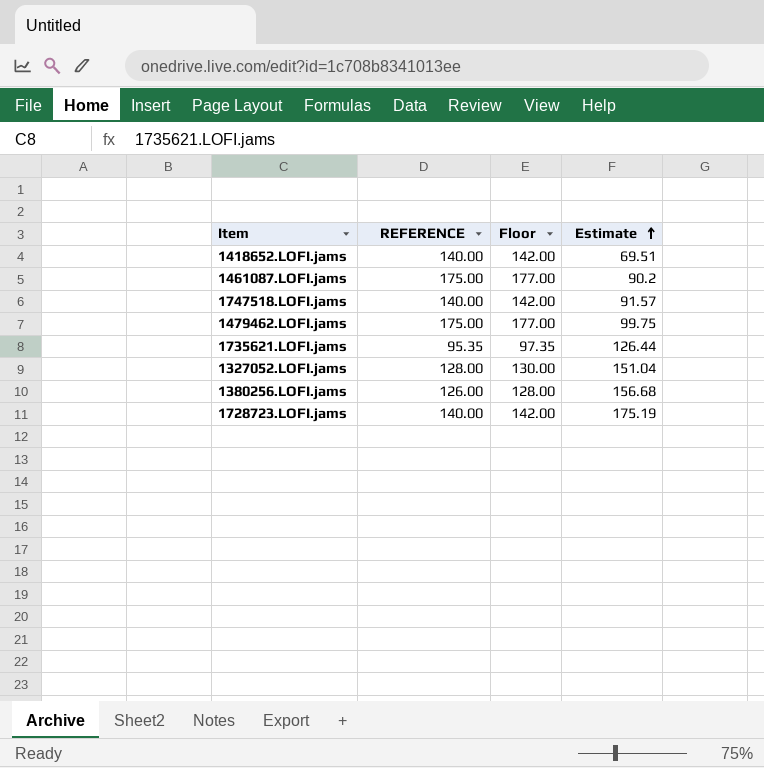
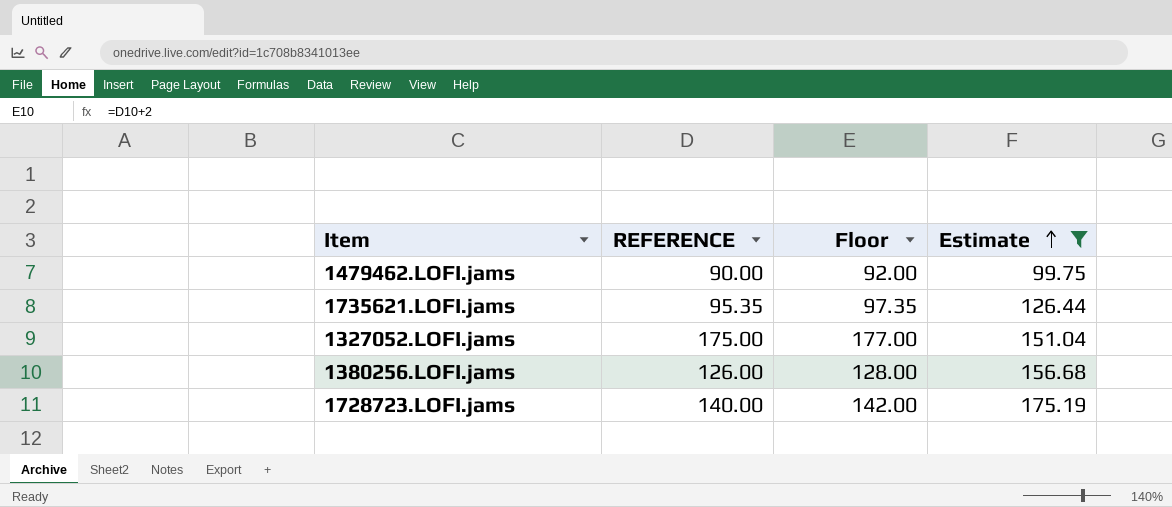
filter: none -> Estimate >= 99.75
1479462.LOFI.jams | REFERENCE: 175.00 -> 90.00
1479462.LOFI.jams | Floor: 177.00 -> 92.00
1327052.LOFI.jams | REFERENCE: 128.00 -> 175.00
1327052.LOFI.jams | Floor: 130.00 -> 177.00

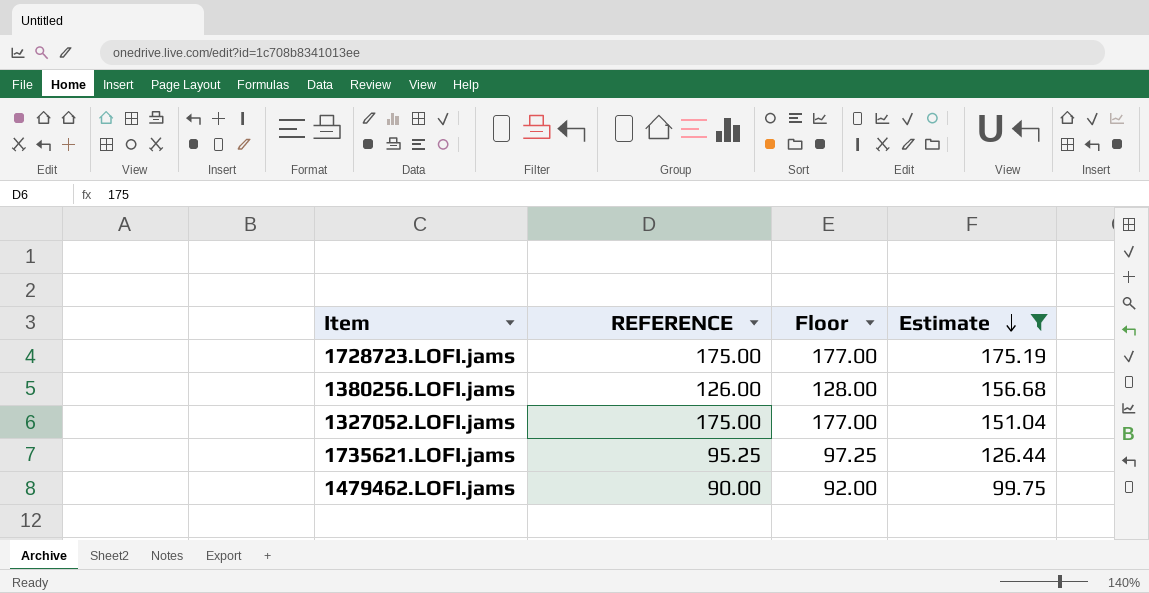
row order: Estimate ascending -> Estimate descending
1728723.LOFI.jams | REFERENCE: 140.00 -> 175.00
1728723.LOFI.jams | Floor: 142.00 -> 177.00
1735621.LOFI.jams | REFERENCE: 95.35 -> 95.25
1735621.LOFI.jams | Floor: 97.35 -> 97.25

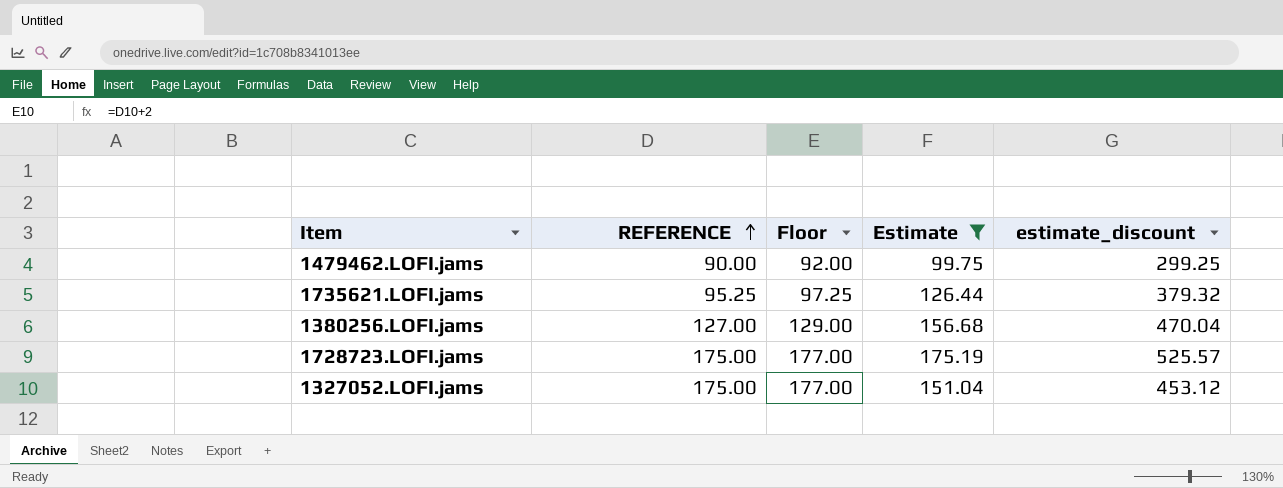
row order: Estimate descending -> REFERENCE ascending
column estimate_discount | formula: none -> [Estimate] * 3
1380256.LOFI.jams | REFERENCE: 126.00 -> 127.00
1380256.LOFI.jams | Floor: 128.00 -> 129.00

